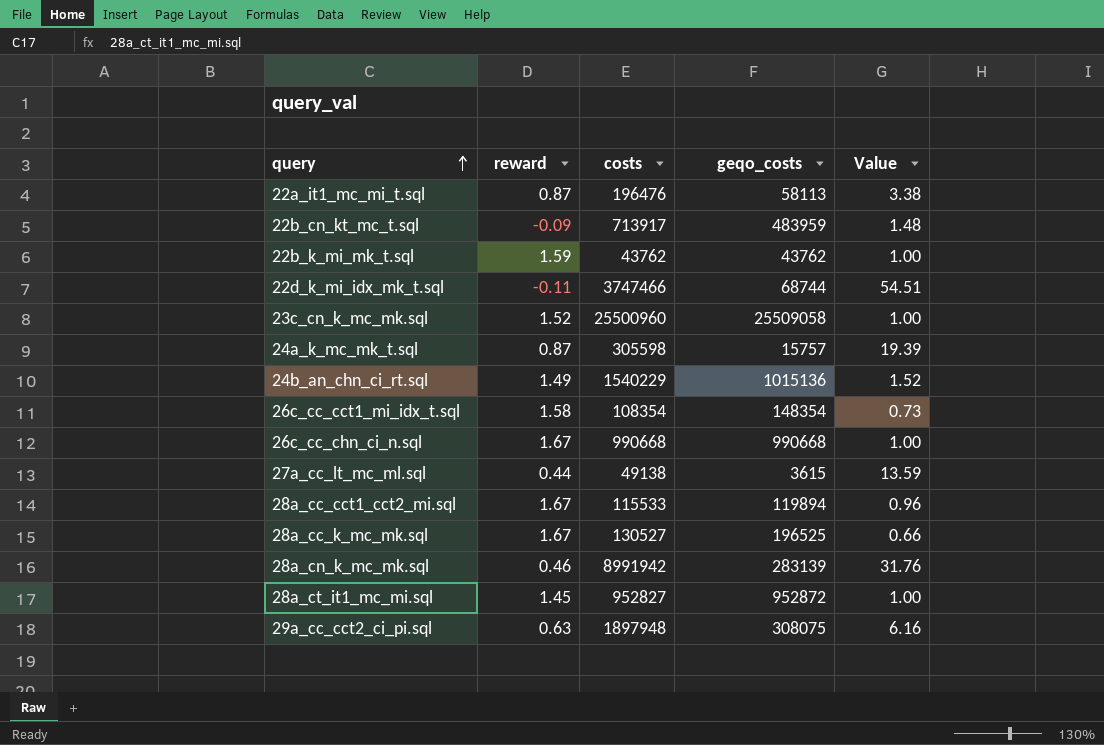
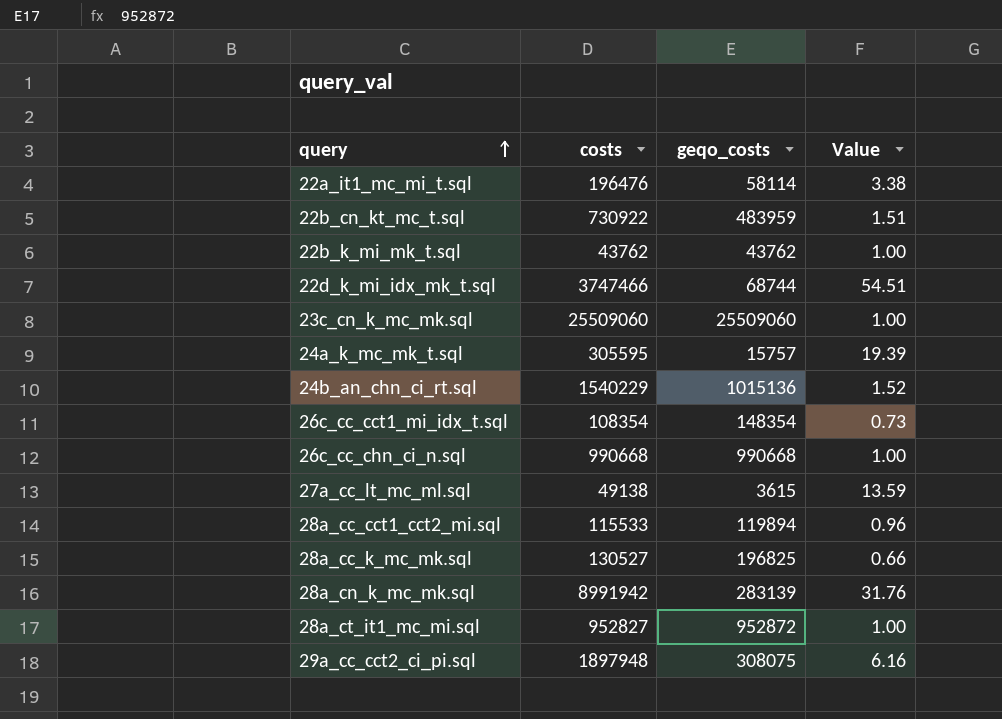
column reward | position: 2 -> none
22a_it1_mc_mi_t.sql | geqo_costs: 58113 -> 58114
22b_cn_kt_mc_t.sql | costs: 713917 -> 730922
22b_cn_kt_mc_t.sql | Value: 1.48 -> 1.51
23c_cn_k_mc_mk.sql | costs: 25500960 -> 25509060
23c_cn_k_mc_mk.sql | geqo_costs: 25509058 -> 25509060
24a_k_mc_mk_t.sql | costs: 305598 -> 305595
28a_cc_k_mc_mk.sql | geqo_costs: 196525 -> 196825

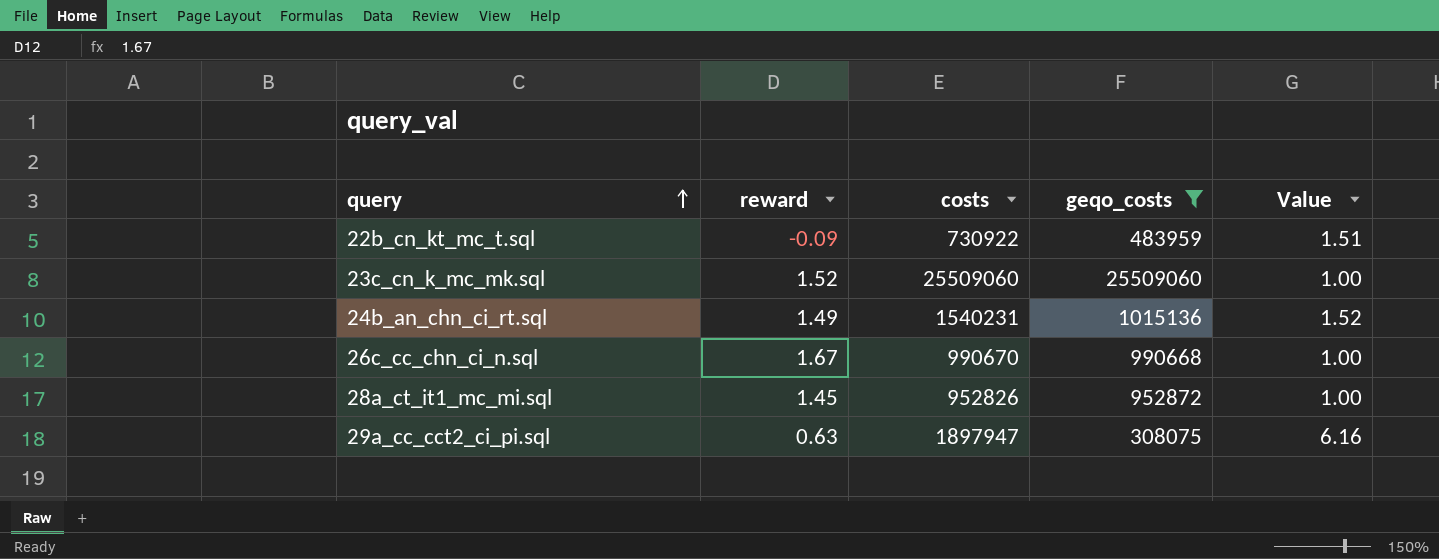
filter: none -> geqo_costs >= 308075
column reward | position: none -> 2
24b_an_chn_ci_rt.sql | costs: 1540229 -> 1540231
26c_cc_chn_ci_n.sql | costs: 990668 -> 990670
28a_ct_it1_mc_mi.sql | costs: 952827 -> 952826
29a_cc_cct2_ci_pi.sql | costs: 1897948 -> 1897947

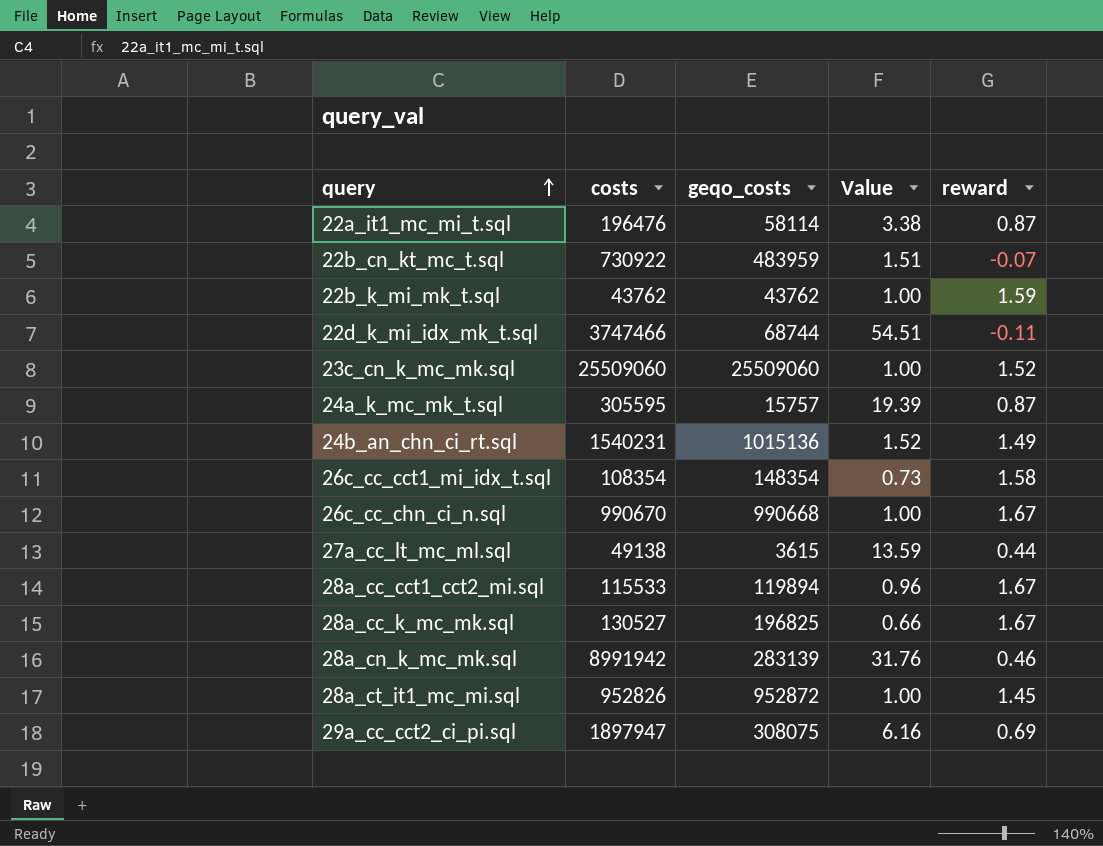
filter: geqo_costs >= 308075 -> none
column reward | position: 2 -> 5
22b_cn_kt_mc_t.sql | reward: -0.09 -> -0.07
29a_cc_cct2_ci_pi.sql | reward: 0.63 -> 0.69

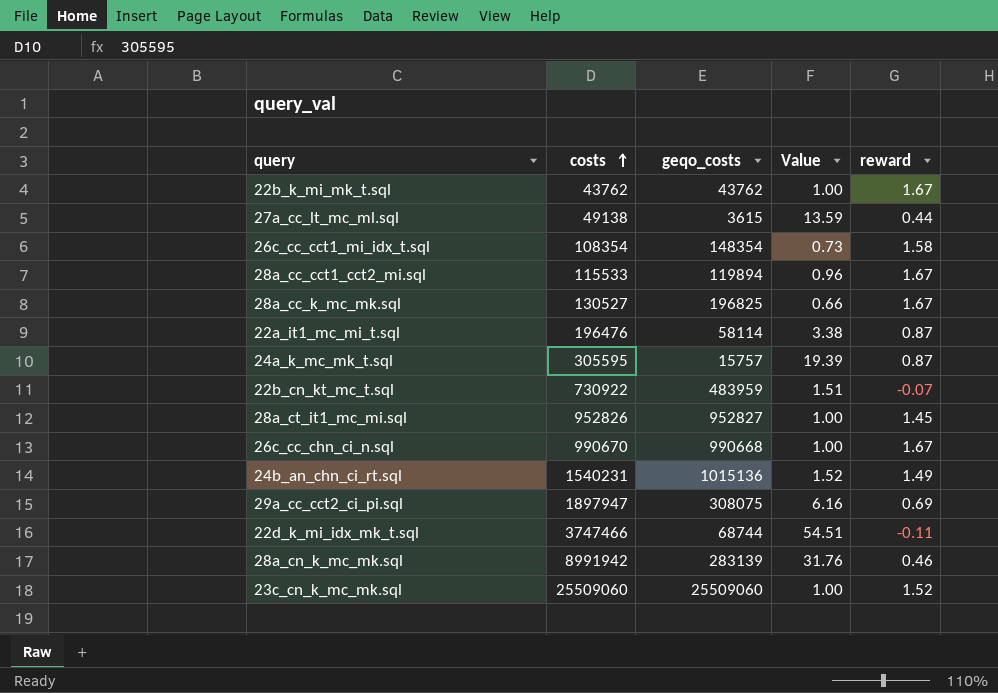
row order: query ascending -> costs ascending
22b_k_mi_mk_t.sql | reward: 1.59 -> 1.67
28a_ct_it1_mc_mi.sql | geqo_costs: 952872 -> 952827

